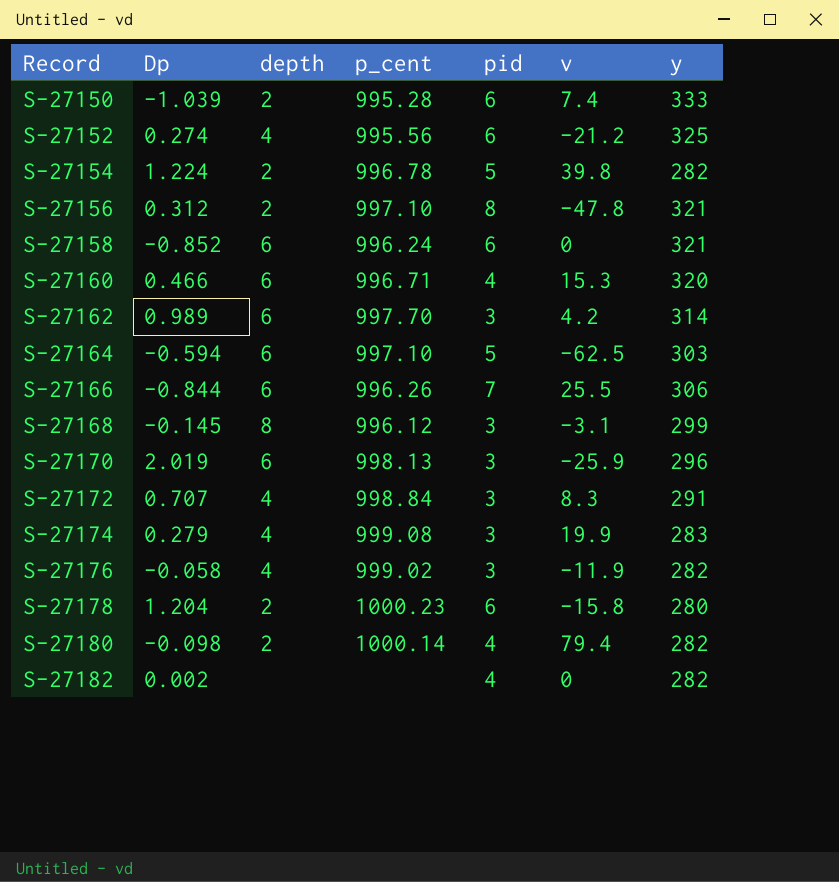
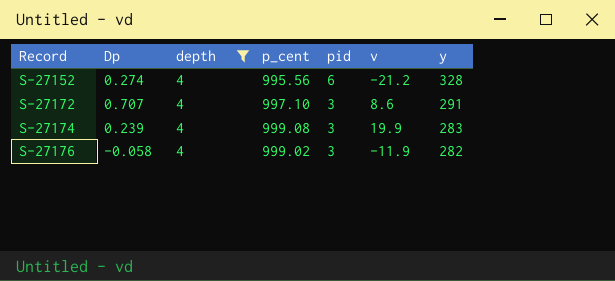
filter: none -> depth = 4
S-27152 | y: 325 -> 328
S-27172 | p_cent: 998.84 -> 997.10
S-27172 | v: 8.3 -> 8.6
S-27174 | Dp: 0.279 -> 0.239

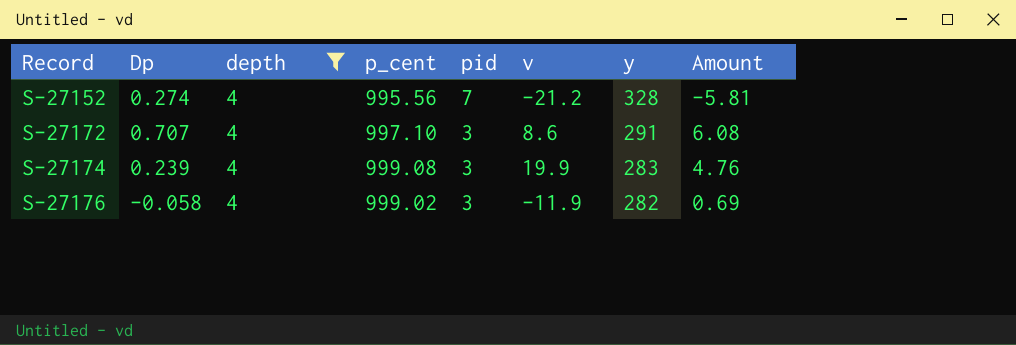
column Amount | formula: none -> [Dp] * [v]
S-27152 | pid: 6 -> 7

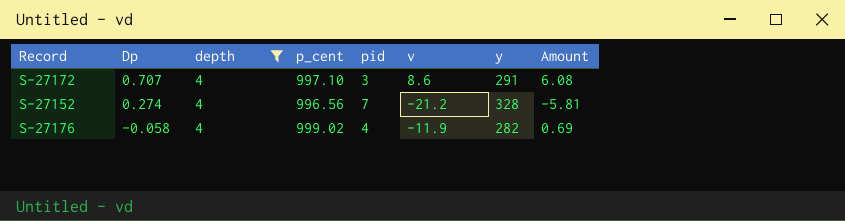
row order: Record ascending -> Dp descending
row S-27174: 0.239 | 4 | 999.08 | 3 | 19.9 | 283 | 4.76 -> none
S-27152 | p_cent: 995.56 -> 996.56
S-27176 | pid: 3 -> 4

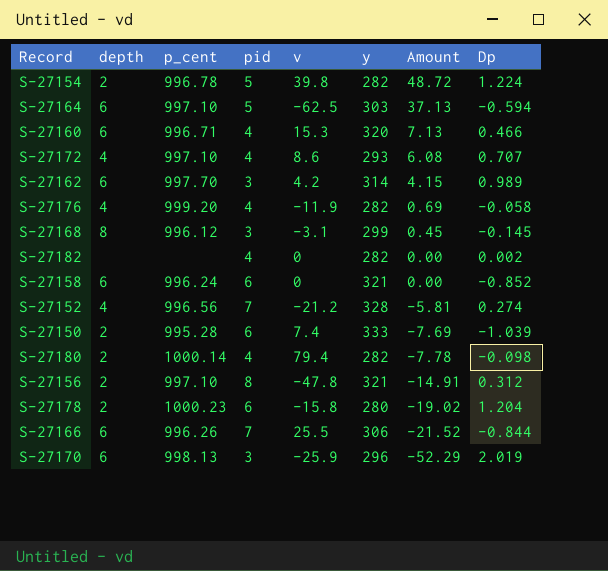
filter: depth = 4 -> none
row order: Dp descending -> Amount descending
column Dp | position: 2 -> 8
S-27172 | pid: 3 -> 4
S-27172 | y: 291 -> 293
S-27176 | p_cent: 999.02 -> 999.20

